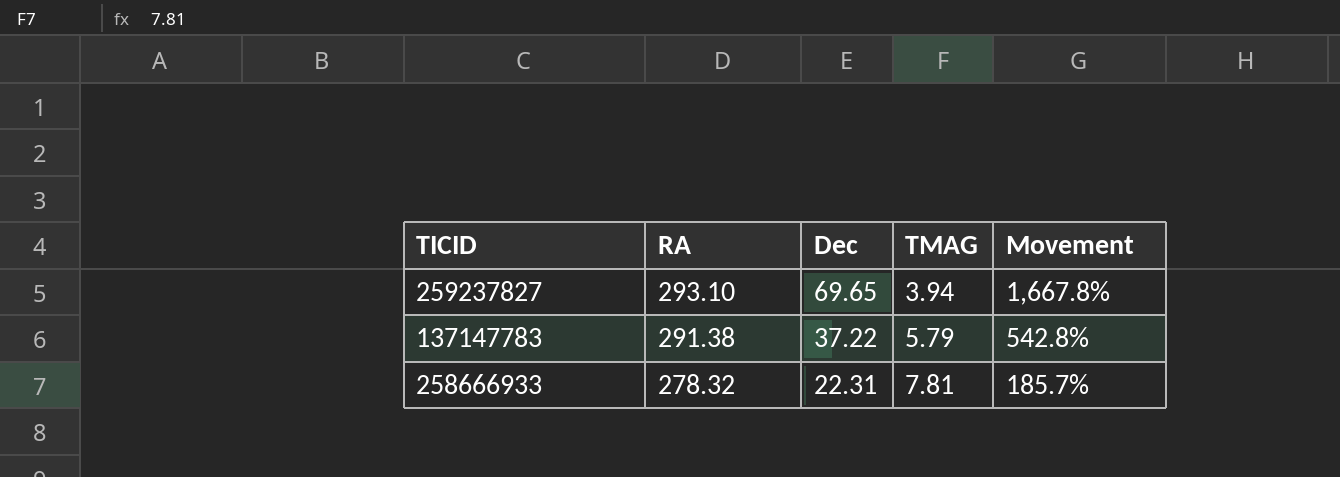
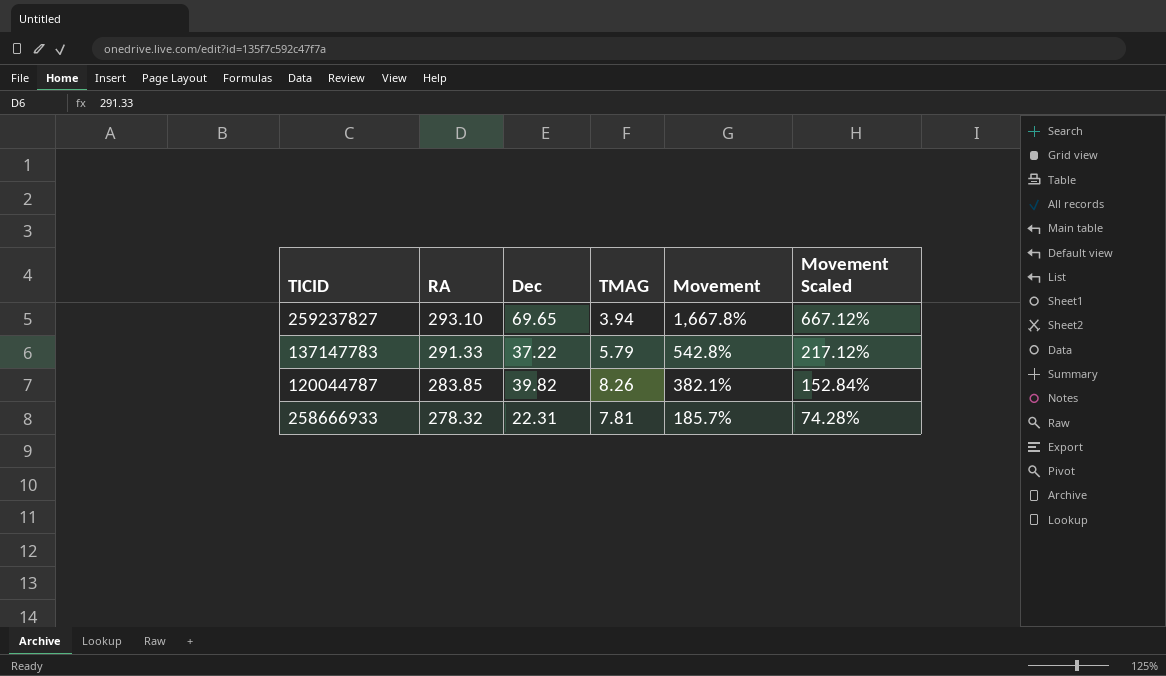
column Movement Scaled | formula: none -> [Movement] * 0.4
137147783 | RA: 291.38 -> 291.33
row 120044787: none -> 283.85 | 39.82 | 8.26 | 382.1% | 152.84%

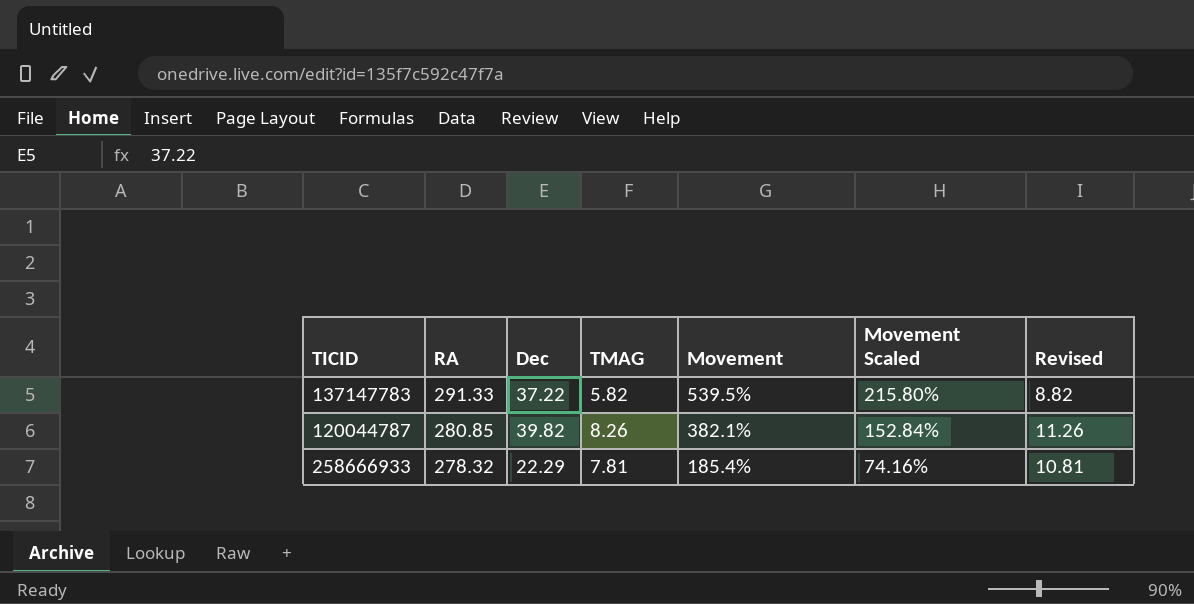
column Revised | formula: none -> [TMAG] + 3
row 259237827: 293.10 | 69.65 | 3.94 | 1,667.8% | 667.12% -> none
137147783 | TMAG: 5.79 -> 5.82
137147783 | Movement: 542.8% -> 539.5%
137147783 | Movement Scaled: 217.12% -> 215.80%
120044787 | RA: 283.85 -> 280.85
258666933 | Dec: 22.31 -> 22.29
258666933 | Movement: 185.7% -> 185.4%
258666933 | Movement Scaled: 74.28% -> 74.16%

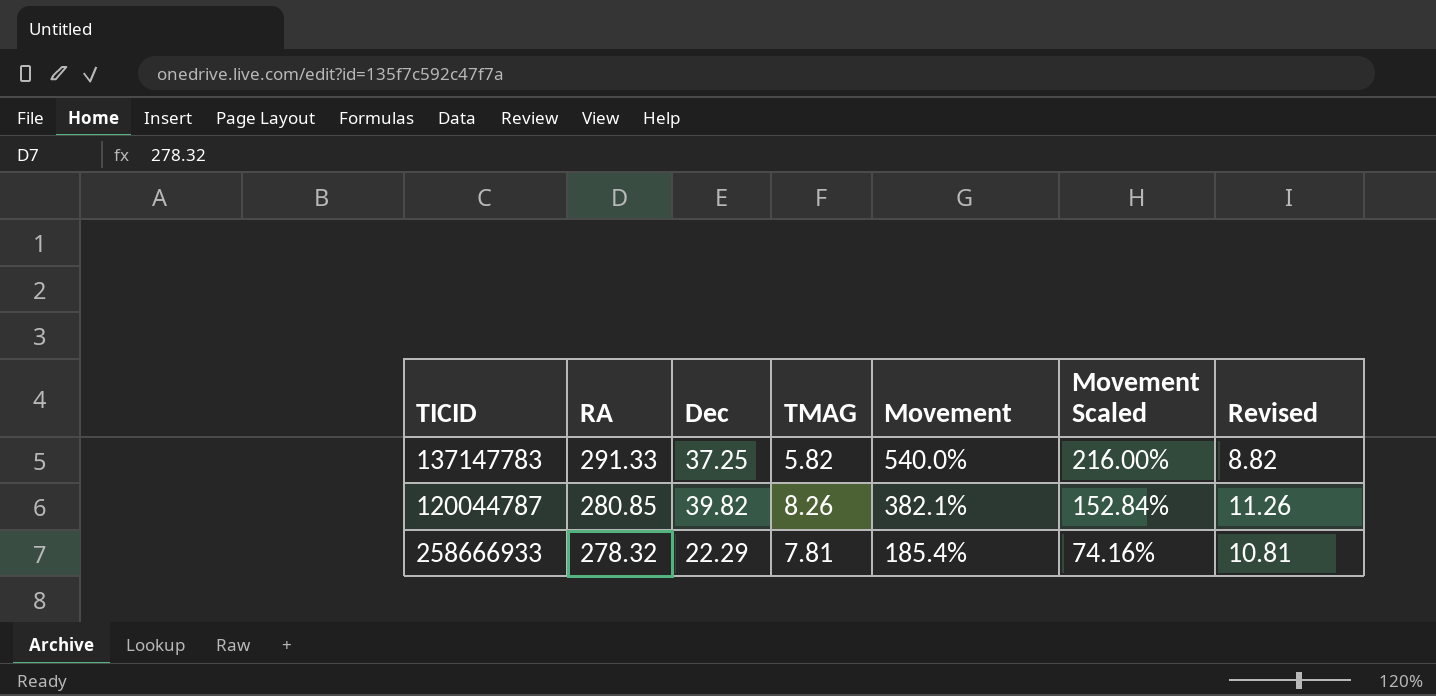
137147783 | Dec: 37.22 -> 37.25
137147783 | Movement: 539.5% -> 540.0%
137147783 | Movement Scaled: 215.80% -> 216.00%

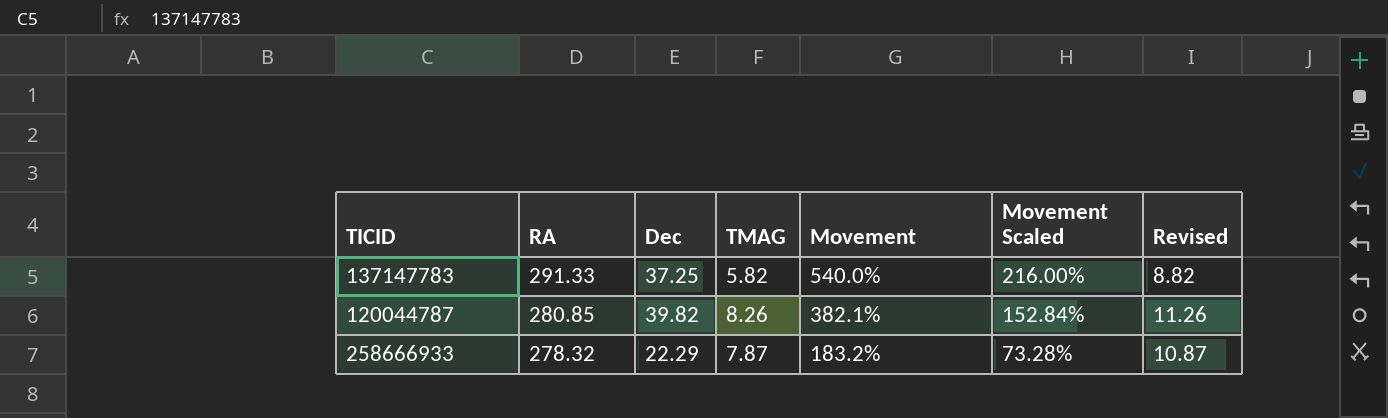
258666933 | TMAG: 7.81 -> 7.87
258666933 | Movement: 185.4% -> 183.2%
258666933 | Movement Scaled: 74.16% -> 73.28%
258666933 | Revised: 10.81 -> 10.87

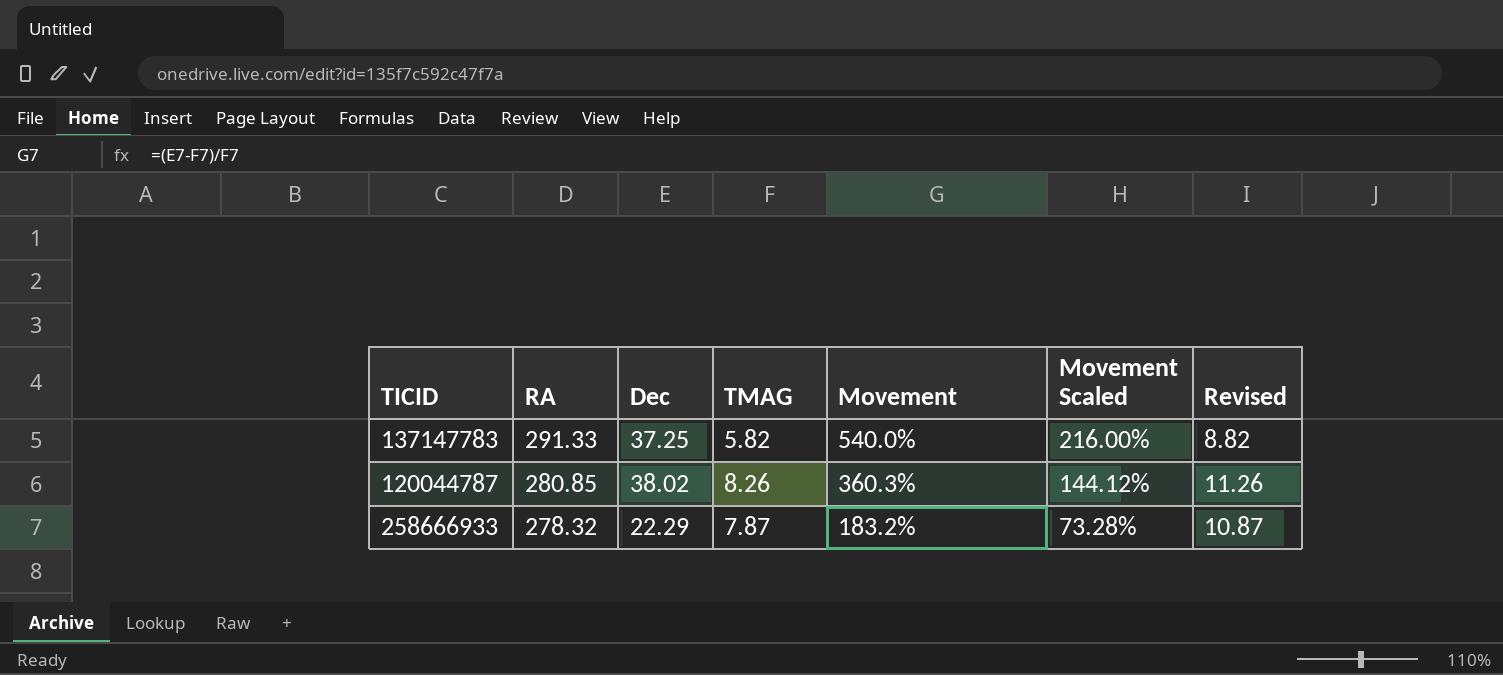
120044787 | Dec: 39.82 -> 38.02
120044787 | Movement: 382.1% -> 360.3%
120044787 | Movement Scaled: 152.84% -> 144.12%

